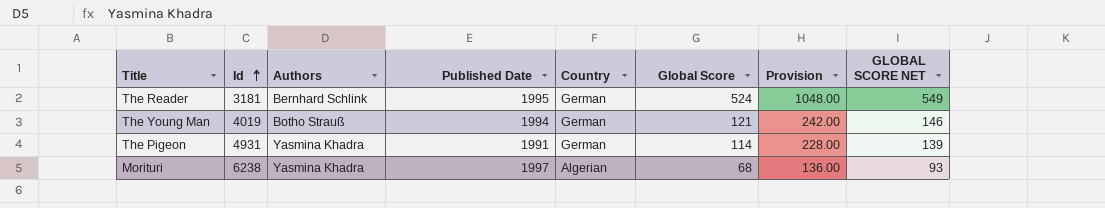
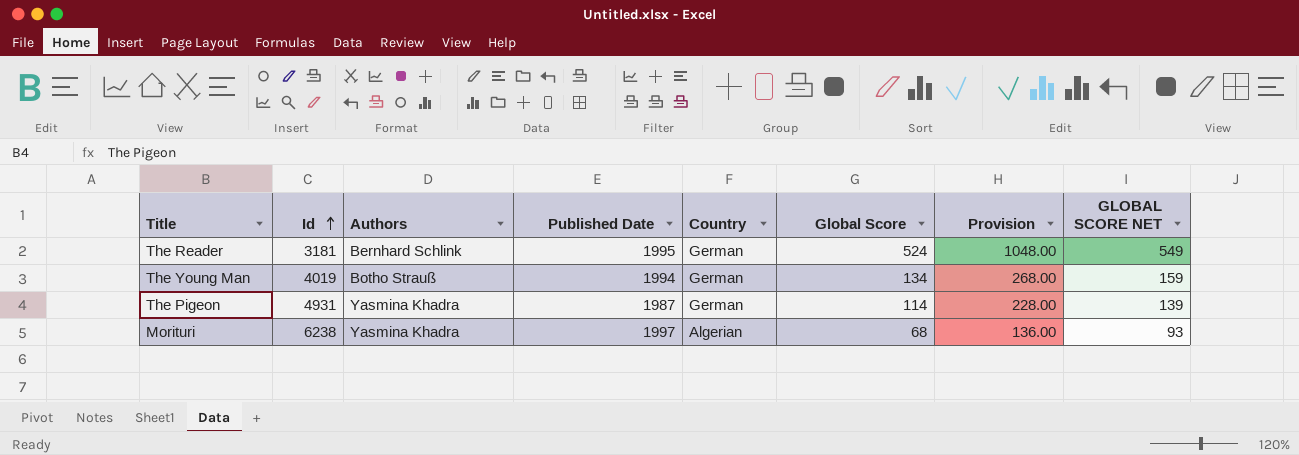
The Young Man | Global Score: 121 -> 134
The Young Man | Provision: 242.00 -> 268.00
The Young Man | GLOBAL SCORE NET: 146 -> 159
The Pigeon | Published Date: 1991 -> 1987

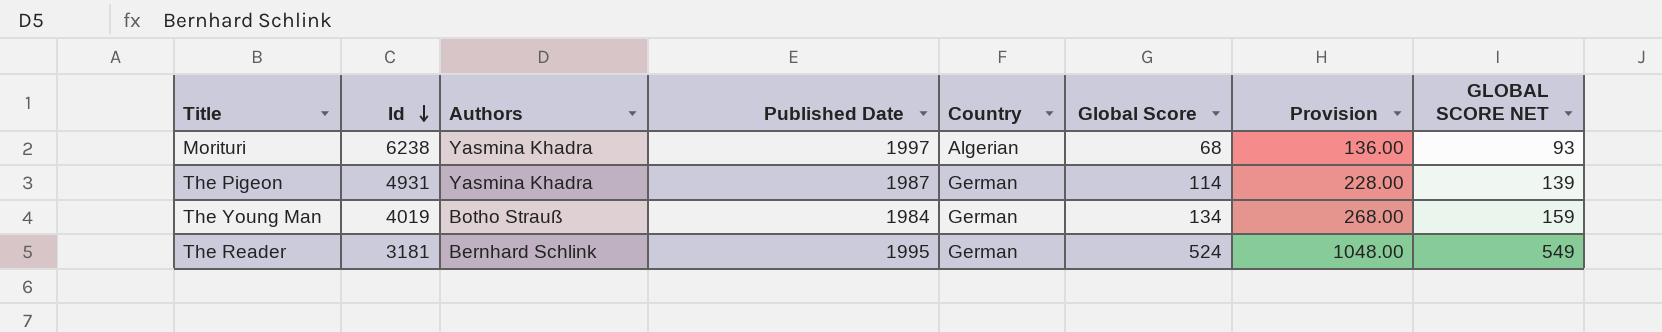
row order: Id ascending -> Id descending
The Young Man | Published Date: 1994 -> 1984

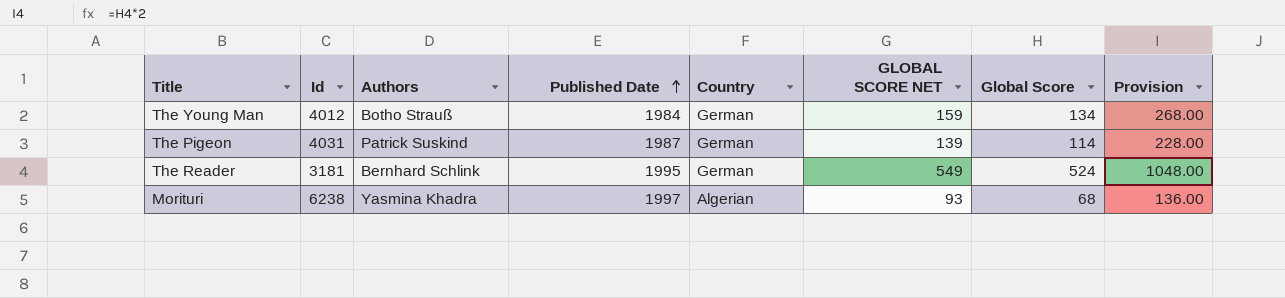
row order: Id descending -> Published Date ascending
column GLOBAL SCORE NET | position: 8 -> 6
The Young Man | Id: 4019 -> 4012
The Pigeon | Id: 4931 -> 4031
The Pigeon | Authors: Yasmina Khadra -> Patrick Suskind

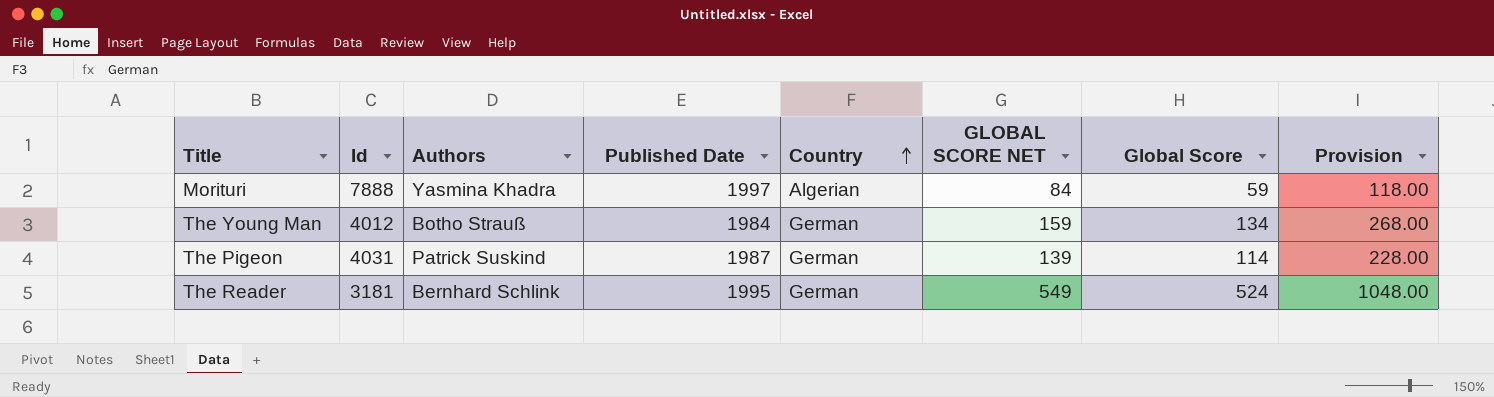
row order: Published Date ascending -> Country ascending
Morituri | Id: 6238 -> 7888
Morituri | GLOBAL SCORE NET: 93 -> 84
Morituri | Global Score: 68 -> 59
Morituri | Provision: 136.00 -> 118.00

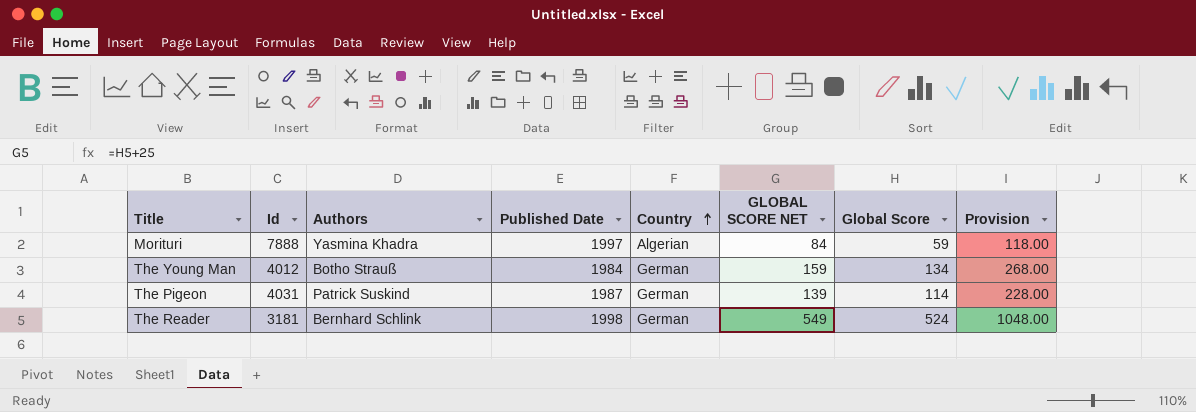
The Reader | Published Date: 1995 -> 1998

